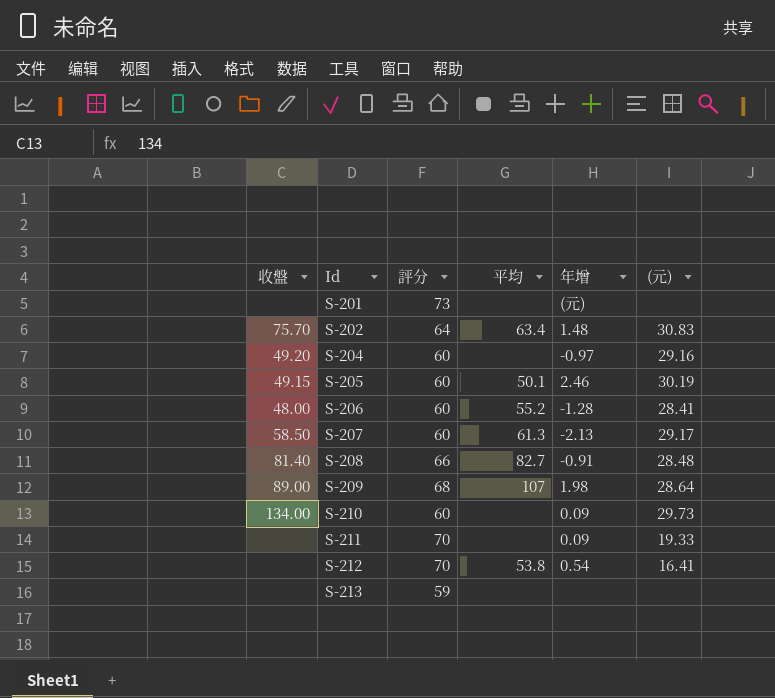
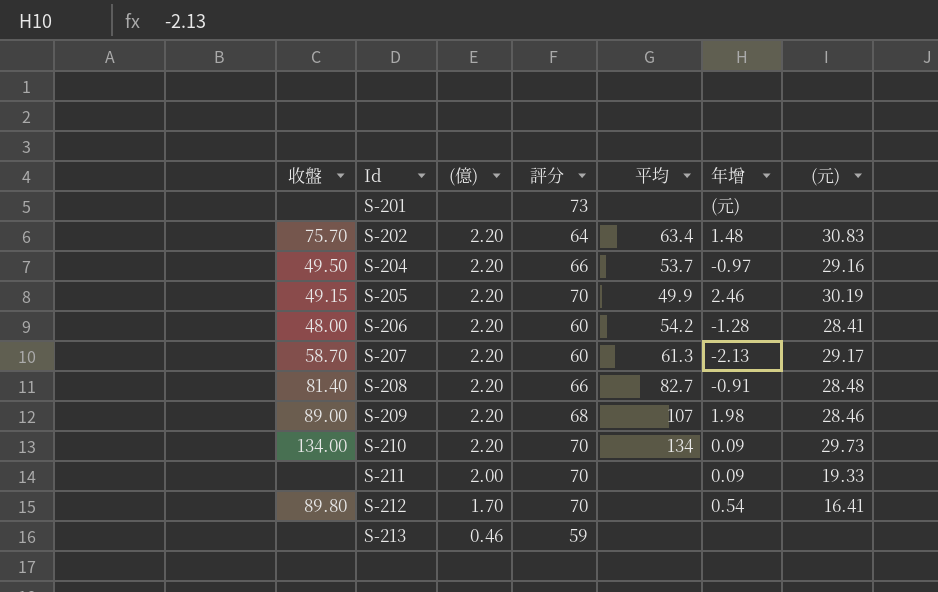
column (億) | position: none -> 3
S-204 | 收盤: 49.20 -> 49.50
S-204 | 評分: 60 -> 66
S-204 | 平均: none -> 53.7
S-205 | 評分: 60 -> 70
S-205 | 平均: 50.1 -> 49.9
S-206 | 平均: 55.2 -> 54.2
S-207 | 收盤: 58.50 -> 58.70
S-209 | (元): 28.64 -> 28.46
S-210 | 評分: 60 -> 70
S-210 | 平均: none -> 134
S-212 | 收盤: none -> 89.80
S-212 | 平均: 53.8 -> none

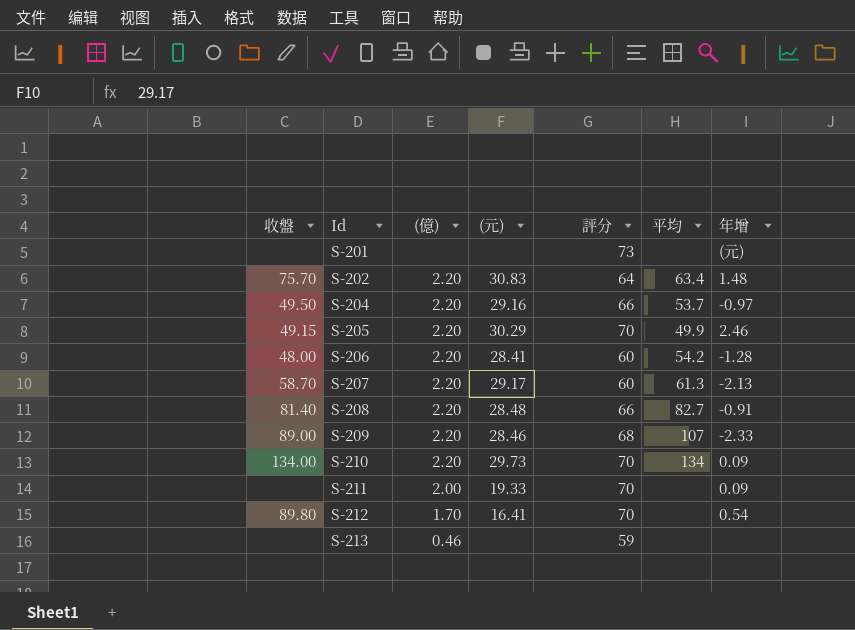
column (元) | position: 7 -> 4
S-205 | (元): 30.19 -> 30.29
S-209 | 年增: 1.98 -> -2.33

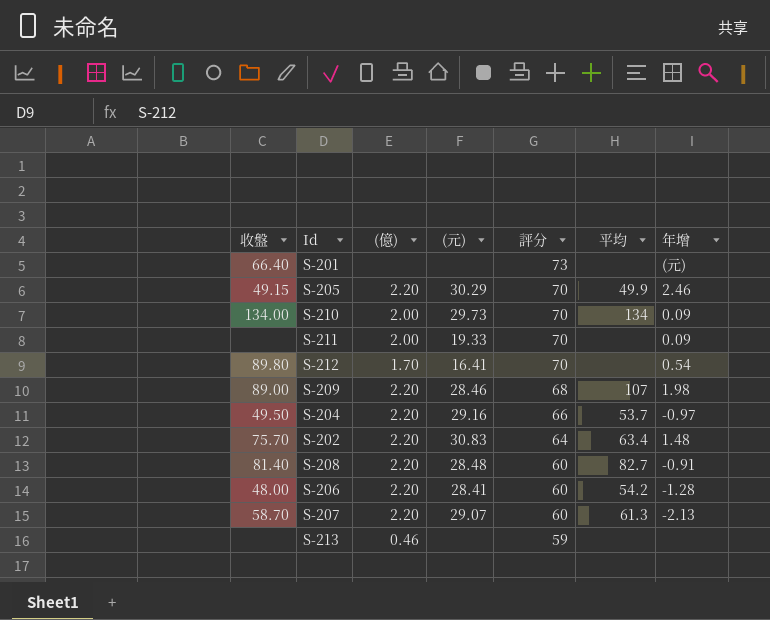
row order: Id ascending -> 評分 descending
S-201 | 收盤: none -> 66.40
S-210 | (億): 2.20 -> 2.00
S-209 | 年增: -2.33 -> 1.98
S-208 | 評分: 66 -> 60
S-207 | (元): 29.17 -> 29.07

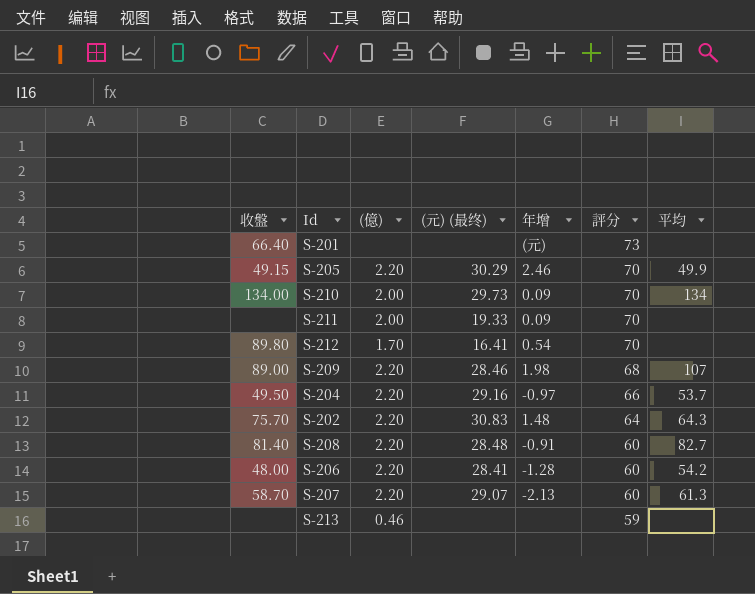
column name: (元) -> (元) (最终)
column 年增 | position: 7 -> 5
S-202 | 平均: 63.4 -> 64.3

